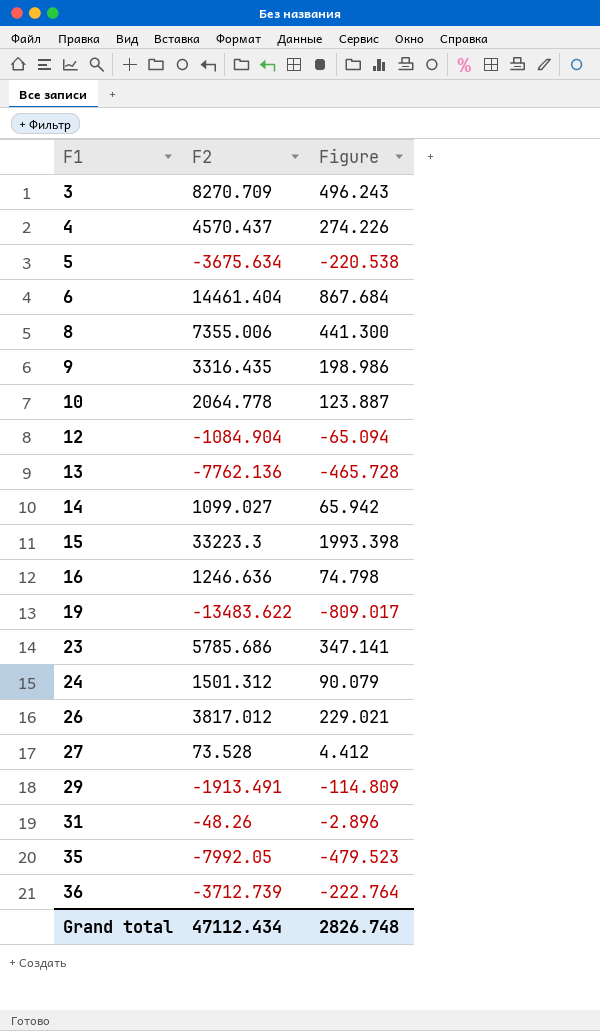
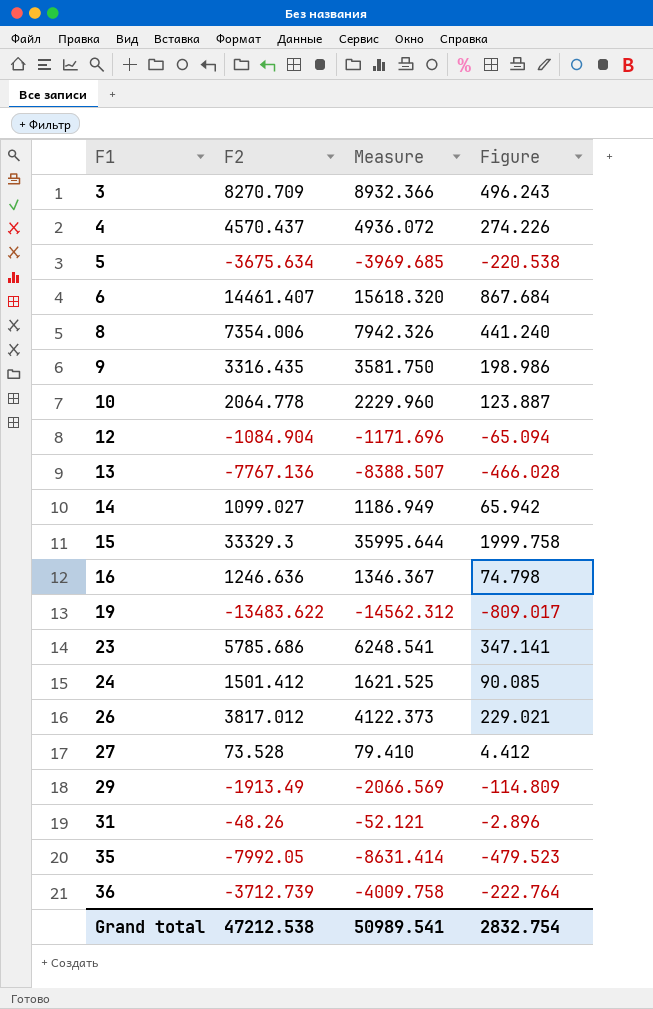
column Measure | formula: none -> [F2] * 1.08
6 | F2: 14461.404 -> 14461.407
8 | F2: 7355.006 -> 7354.006
8 | Figure: 441.300 -> 441.240
13 | F2: -7762.136 -> -7767.136
13 | Figure: -465.728 -> -466.028
15 | F2: 33223.3 -> 33329.3
15 | Figure: 1993.398 -> 1999.758
24 | F2: 1501.312 -> 1501.412
24 | Figure: 90.079 -> 90.085
29 | F2: -1913.491 -> -1913.49
Grand total | F2: 47112.434 -> 47212.538
Grand total | Figure: 2826.748 -> 2832.754

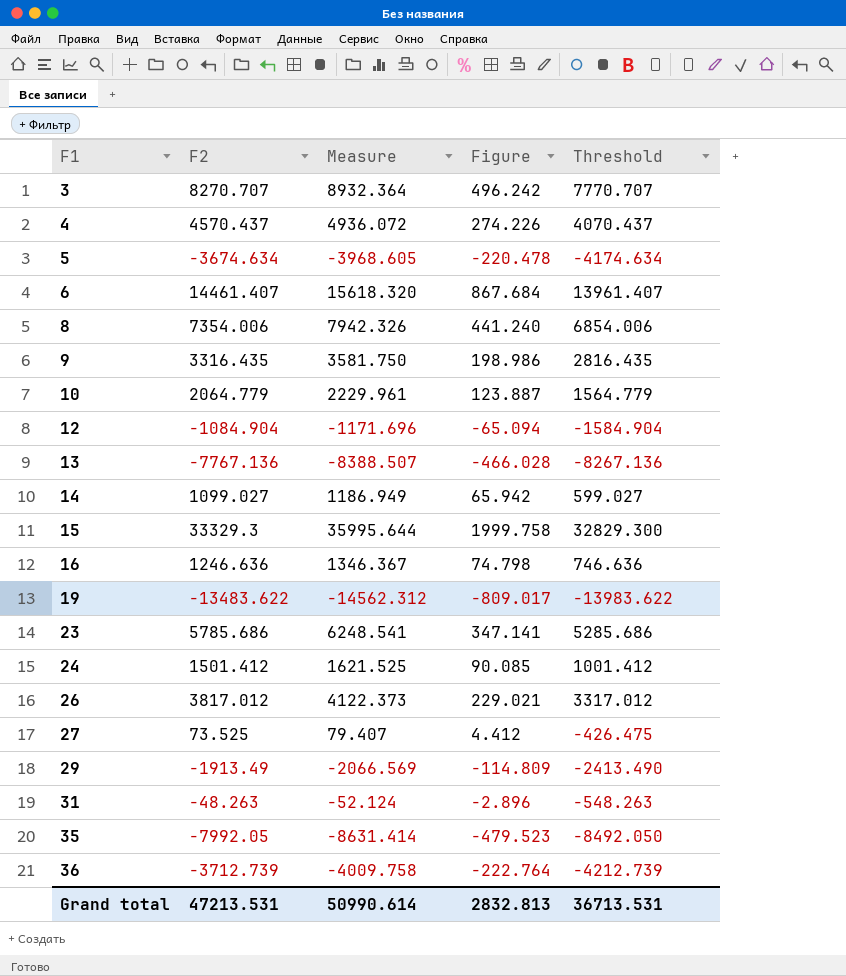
column Threshold | formula: none -> [F2] - 500
3 | F2: 8270.709 -> 8270.707
3 | Measure: 8932.366 -> 8932.364
3 | Figure: 496.243 -> 496.242
5 | F2: -3675.634 -> -3674.634
5 | Measure: -3969.685 -> -3968.605
5 | Figure: -220.538 -> -220.478
10 | F2: 2064.778 -> 2064.779
10 | Measure: 2229.960 -> 2229.961
27 | F2: 73.528 -> 73.525
27 | Measure: 79.410 -> 79.407
31 | F2: -48.26 -> -48.263
31 | Measure: -52.121 -> -52.124
Grand total | F2: 47212.538 -> 47213.531
Grand total | Measure: 50989.541 -> 50990.614
Grand total | Figure: 2832.754 -> 2832.813

